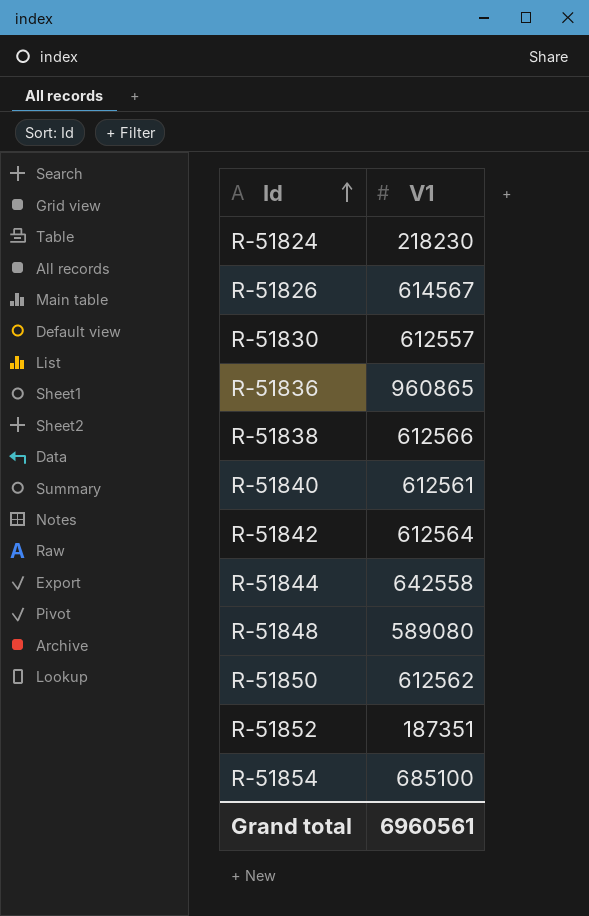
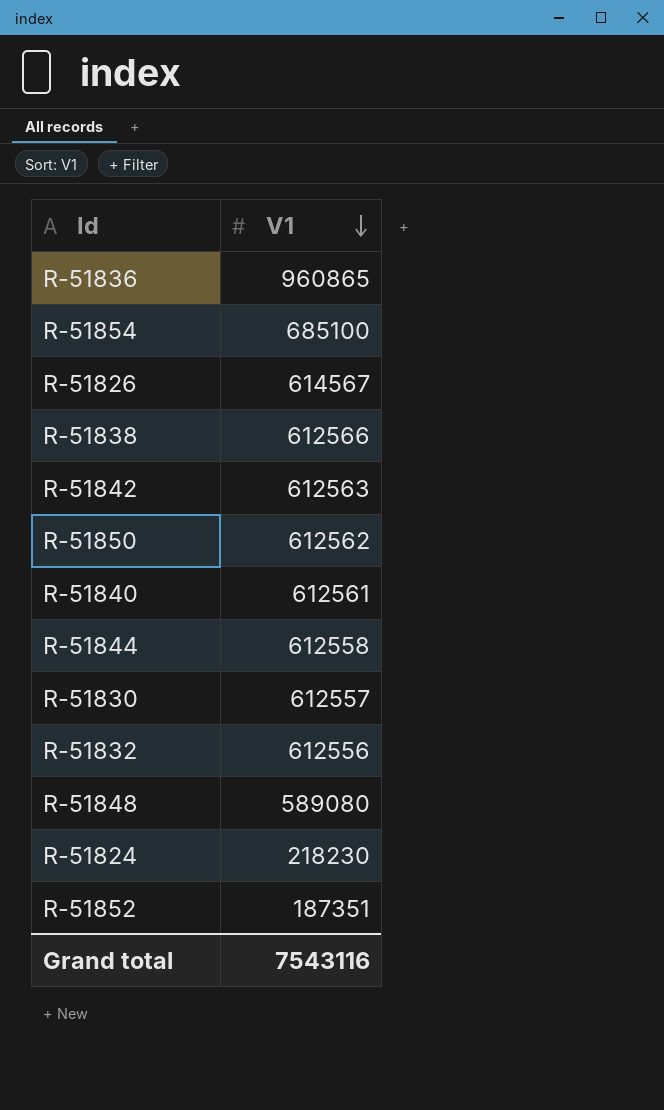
row order: Id ascending -> V1 descending
R-51842 | V1: 612564 -> 612563
R-51844 | V1: 642558 -> 612558
row R-51832: none -> 612556
Grand total | V1: 6960561 -> 7543116

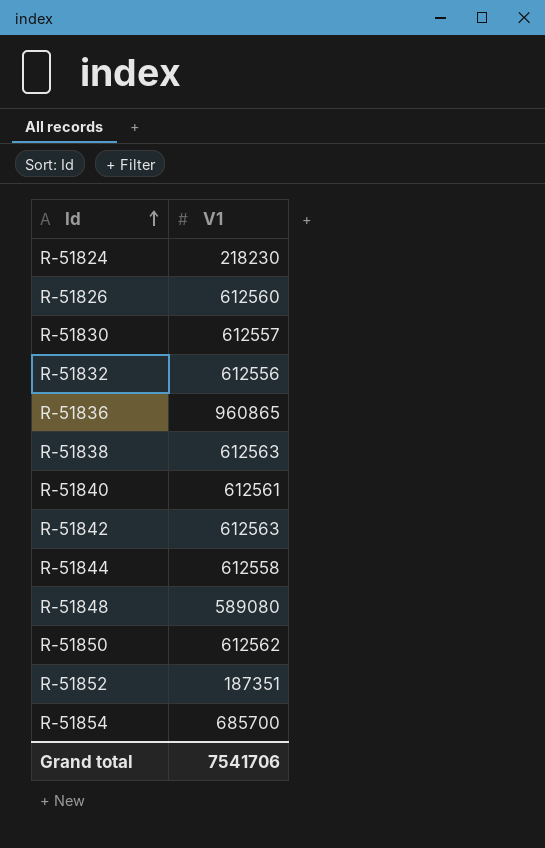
row order: V1 descending -> Id ascending
R-51826 | V1: 614567 -> 612560
R-51838 | V1: 612566 -> 612563
R-51854 | V1: 685100 -> 685700
Grand total | V1: 7543116 -> 7541706

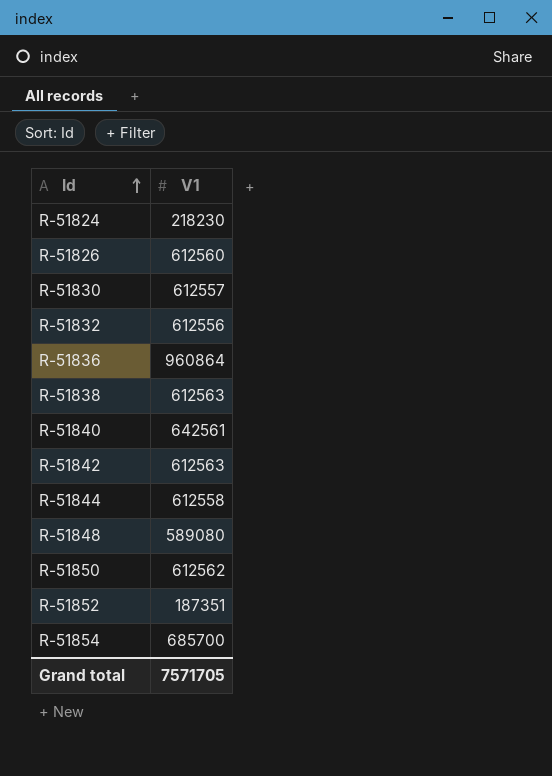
R-51836 | V1: 960865 -> 960864
R-51840 | V1: 612561 -> 642561
Grand total | V1: 7541706 -> 7571705

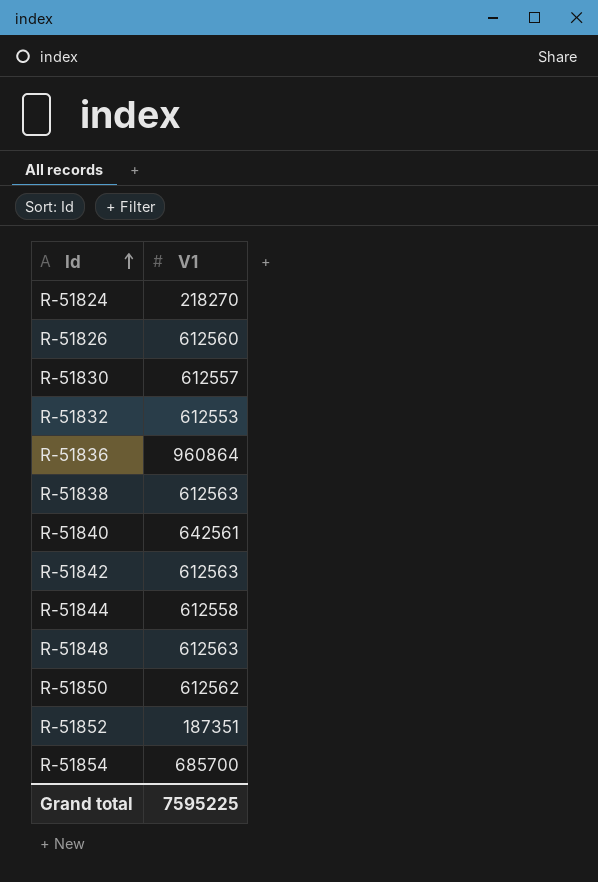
R-51824 | V1: 218230 -> 218270
R-51832 | V1: 612556 -> 612553
R-51848 | V1: 589080 -> 612563
Grand total | V1: 7571705 -> 7595225

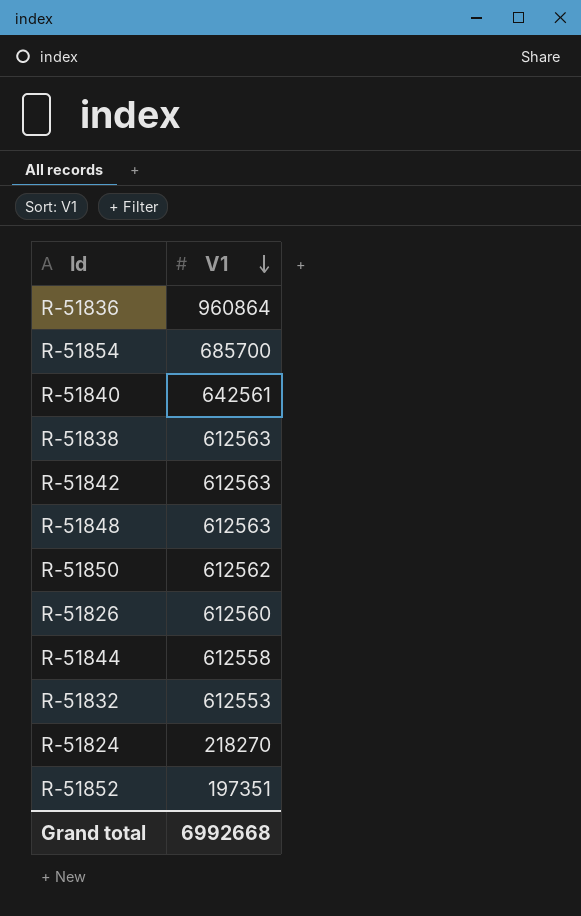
row order: Id ascending -> V1 descending
row R-51830: 612557 -> none
R-51852 | V1: 187351 -> 197351
Grand total | V1: 7595225 -> 6992668

